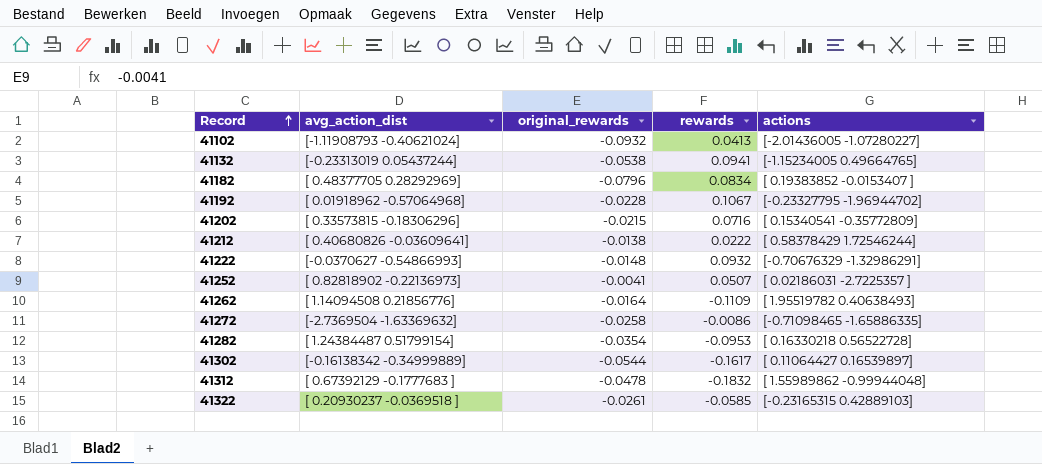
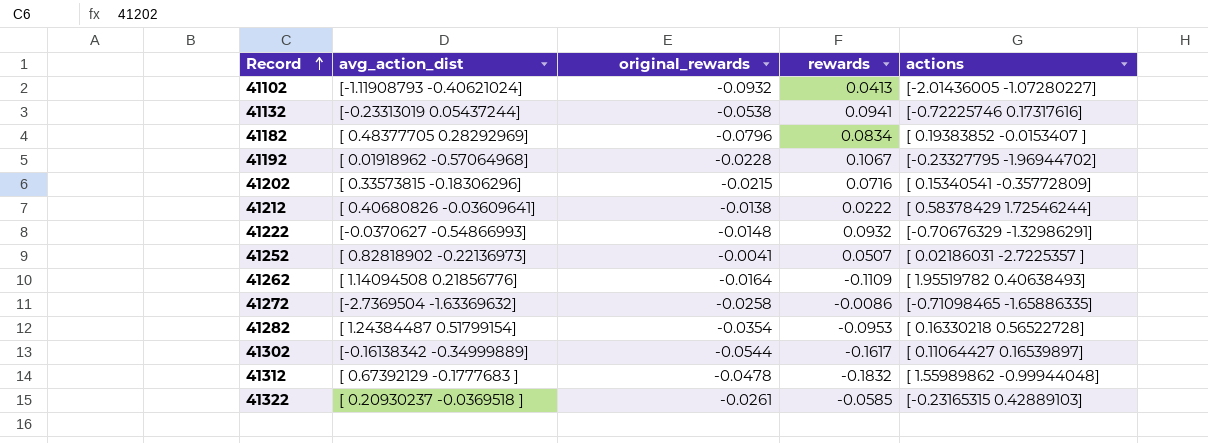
41132 | actions: [-1.15234005 0.49664765] -> [-0.72225746 0.17317616]

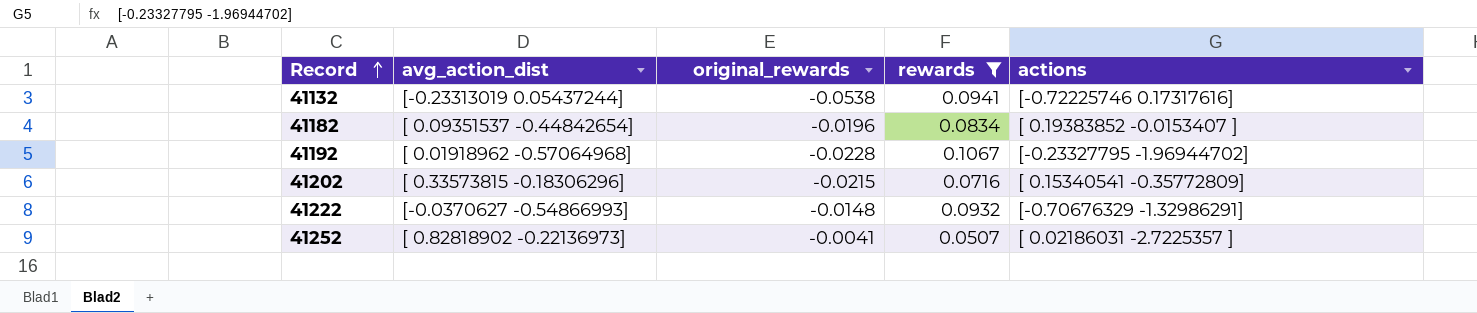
filter: none -> rewards >= 0.0507
41182 | avg_action_dist: [ 0.48377705 0.28292969] -> [ 0.09351537 -0.44842654]
41182 | original_rewards: -0.0796 -> -0.0196

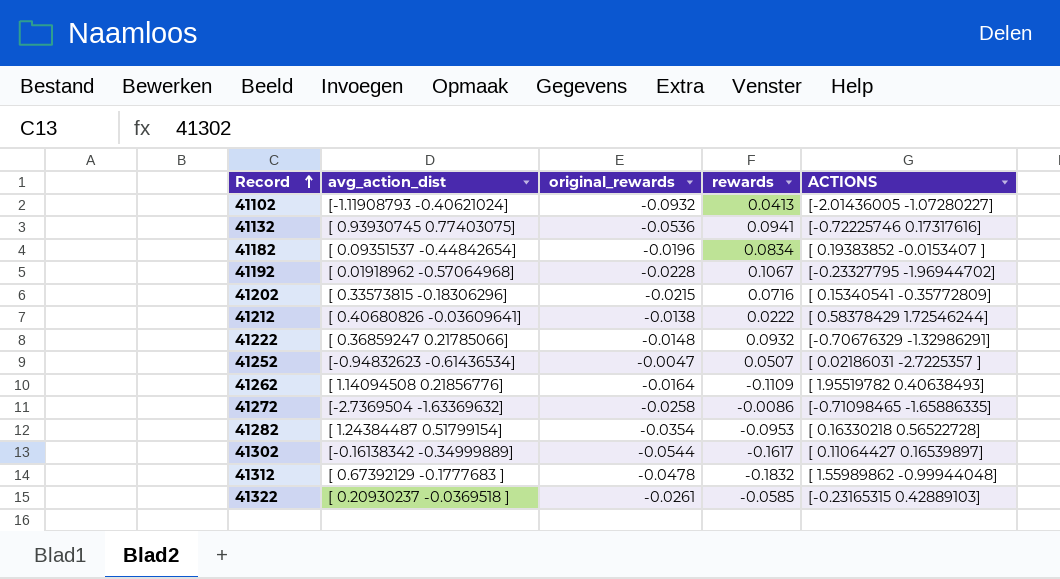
filter: rewards >= 0.0507 -> none
column name: actions -> ACTIONS
41132 | avg_action_dist: [-0.23313019 0.05437244] -> [ 0.93930745 0.77403075]
41132 | original_rewards: -0.0538 -> -0.0536
41222 | avg_action_dist: [-0.0370627 -0.54866993] -> [ 0.36859247 0.21785066]
41252 | avg_action_dist: [ 0.82818902 -0.22136973] -> [-0.94832623 -0.61436534]
41252 | original_rewards: -0.0041 -> -0.0047

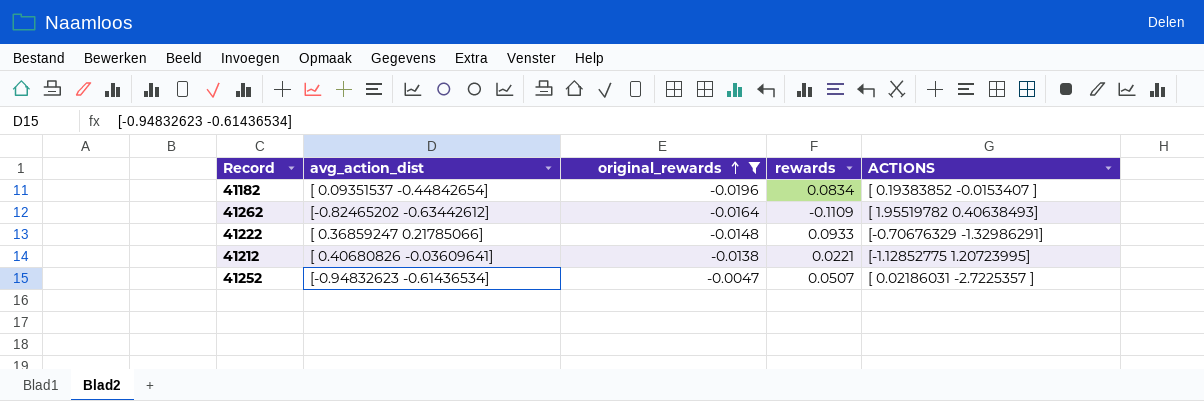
filter: none -> original_rewards >= -0.0196
row order: Record ascending -> original_rewards ascending
41262 | avg_action_dist: [ 1.14094508 0.21856776] -> [-0.82465202 -0.63442612]
41222 | rewards: 0.0932 -> 0.0933
41212 | rewards: 0.0222 -> 0.0221
41212 | ACTIONS: [ 0.58378429 1.72546244] -> [-1.12852775 1.20723995]

